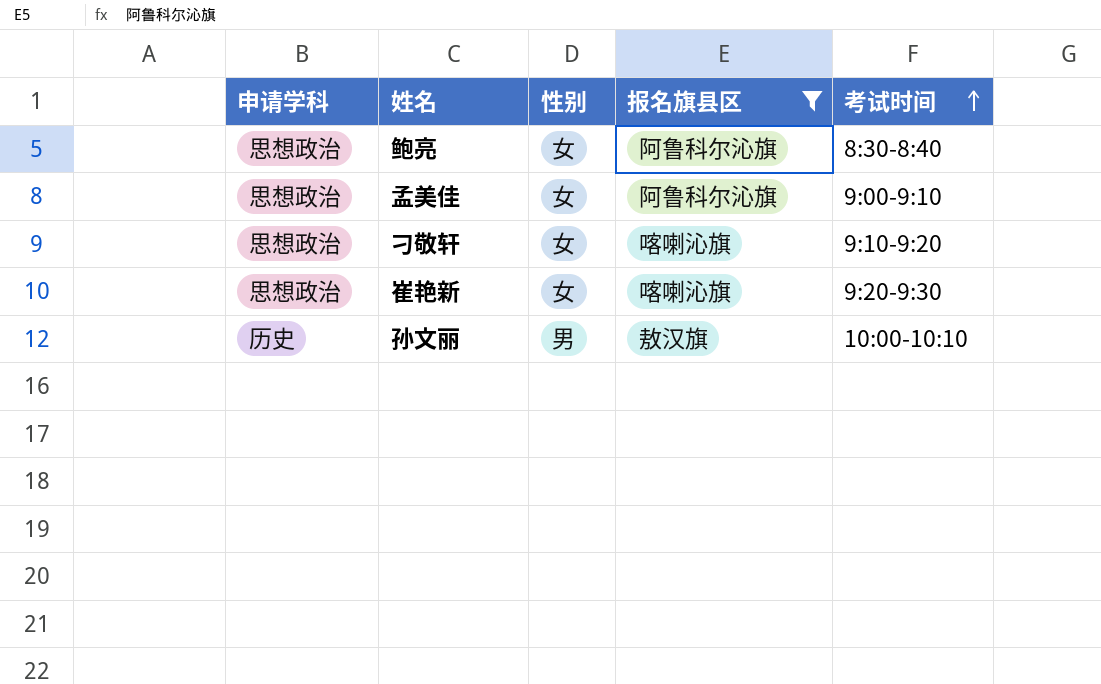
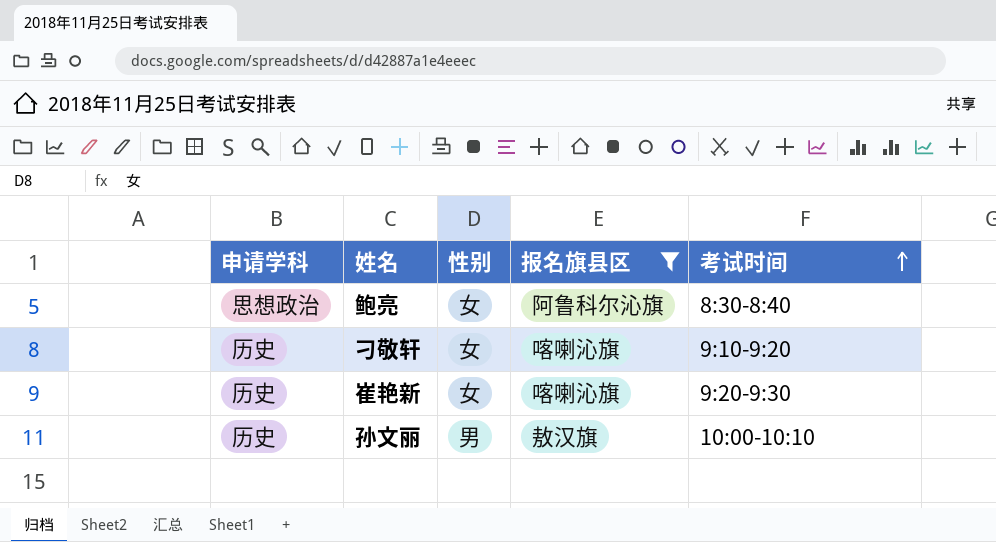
row 孟美佳: 思想政治 | 女 | 阿鲁科尔沁旗 | 9:00-9:10 -> none
刁敬轩 | 申请学科: 思想政治 -> 历史
崔艳新 | 申请学科: 思想政治 -> 历史

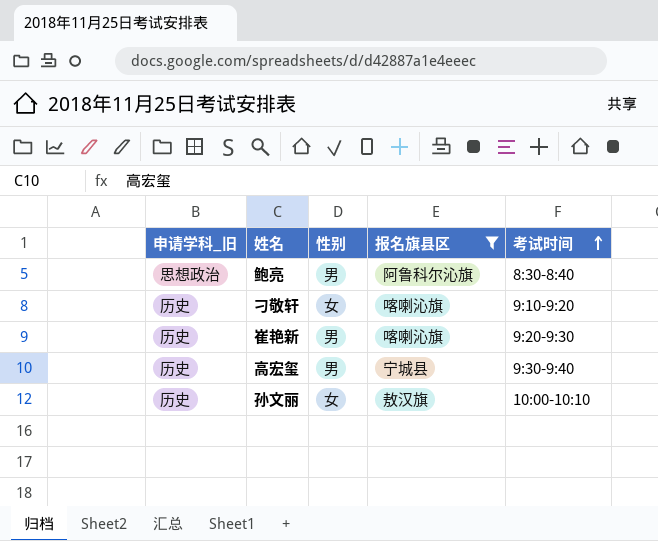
column name: 申请学科 -> 申请学科_旧
鲍亮 | 性别: 女 -> 男
崔艳新 | 性别: 女 -> 男
row 高宏玺: none -> 历史 | 男 | 宁城县 | 9:30-9:40
孙文丽 | 性别: 男 -> 女

